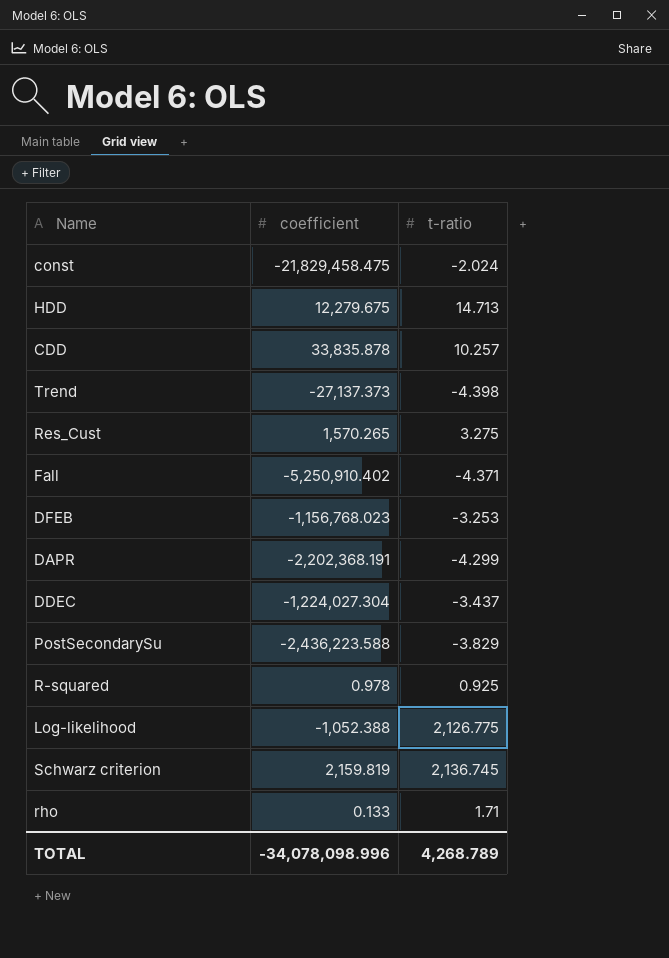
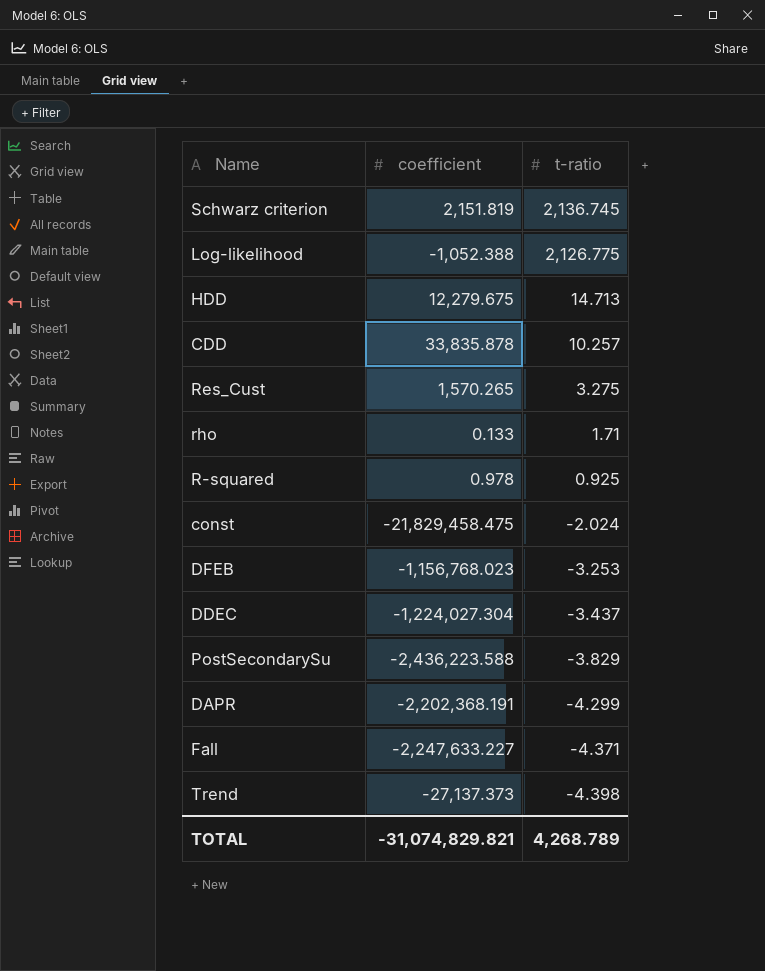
row order: none -> t-ratio descending
Schwarz criterion | coefficient: 2,159.819 -> 2,151.819
Fall | coefficient: -5,250,910.402 -> -2,247,633.227
TOTAL | coefficient: -34,078,098.996 -> -31,074,829.821

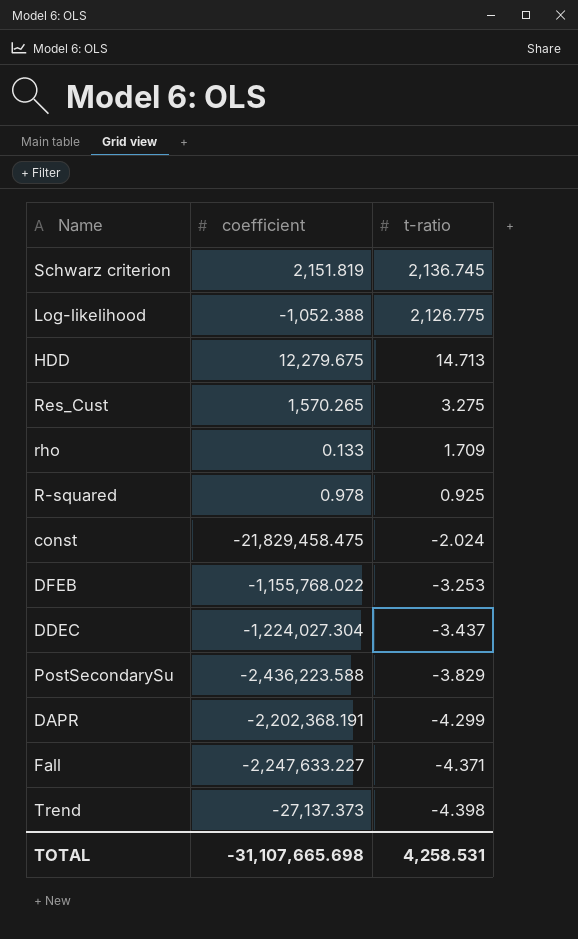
row CDD: 33,835.878 | 10.257 -> none
rho | t-ratio: 1.71 -> 1.709
DFEB | coefficient: -1,156,768.023 -> -1,155,768.022
TOTAL | coefficient: -31,074,829.821 -> -31,107,665.698
TOTAL | t-ratio: 4,268.789 -> 4,258.531

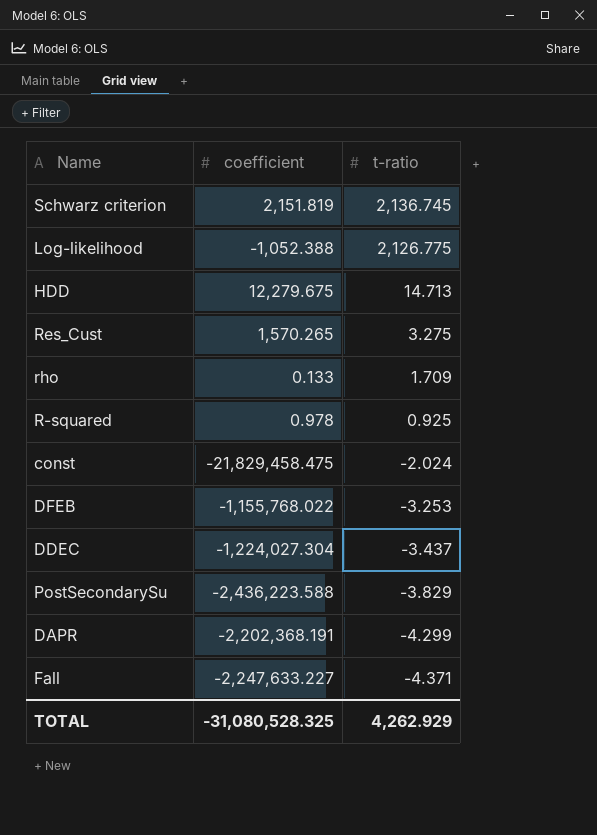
row Trend: -27,137.373 | -4.398 -> none
TOTAL | coefficient: -31,107,665.698 -> -31,080,528.325
TOTAL | t-ratio: 4,258.531 -> 4,262.929

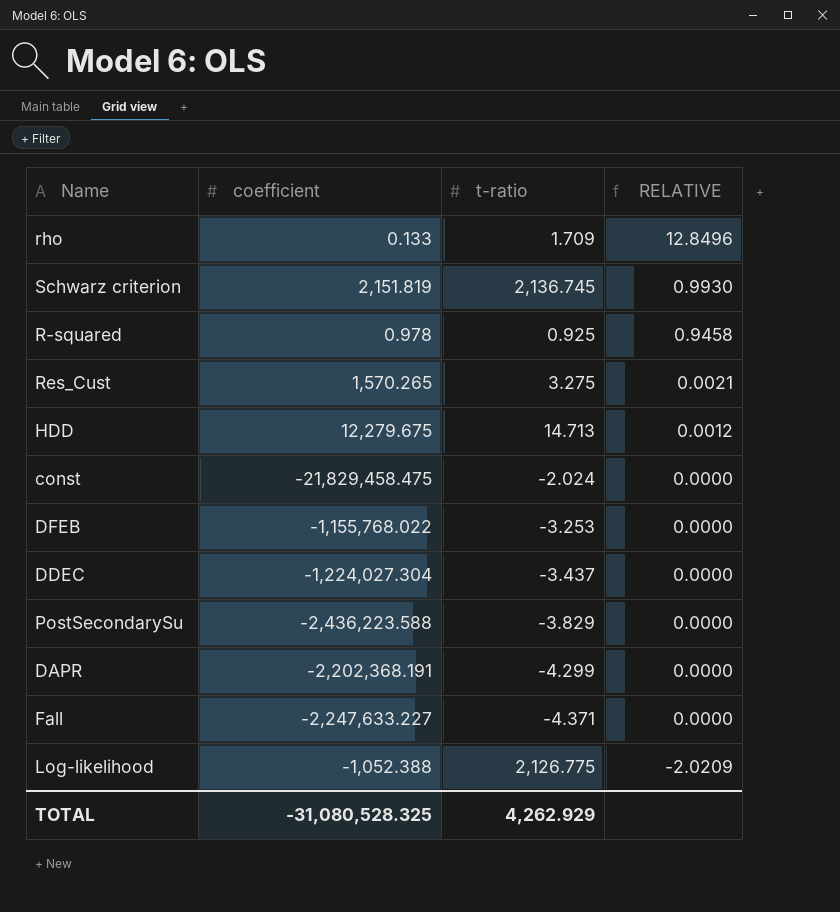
row order: t-ratio descending -> RELATIVE descending
column RELATIVE | formula: none -> [t-ratio] / [coefficient]

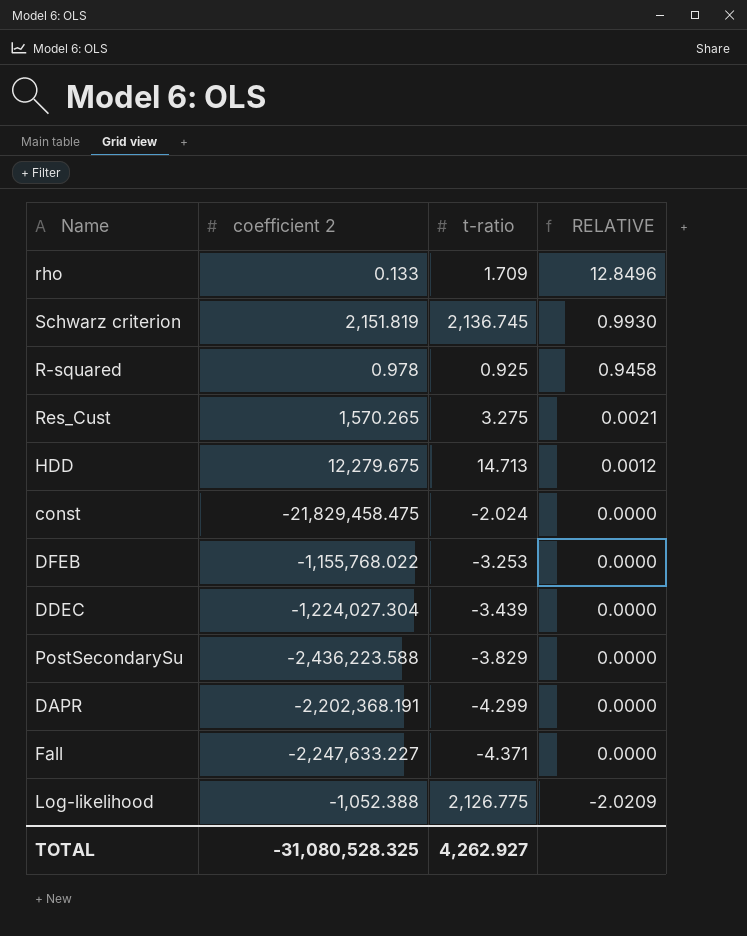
column name: coefficient -> coefficient 2
DDEC | t-ratio: -3.437 -> -3.439
TOTAL | t-ratio: 4,262.929 -> 4,262.927

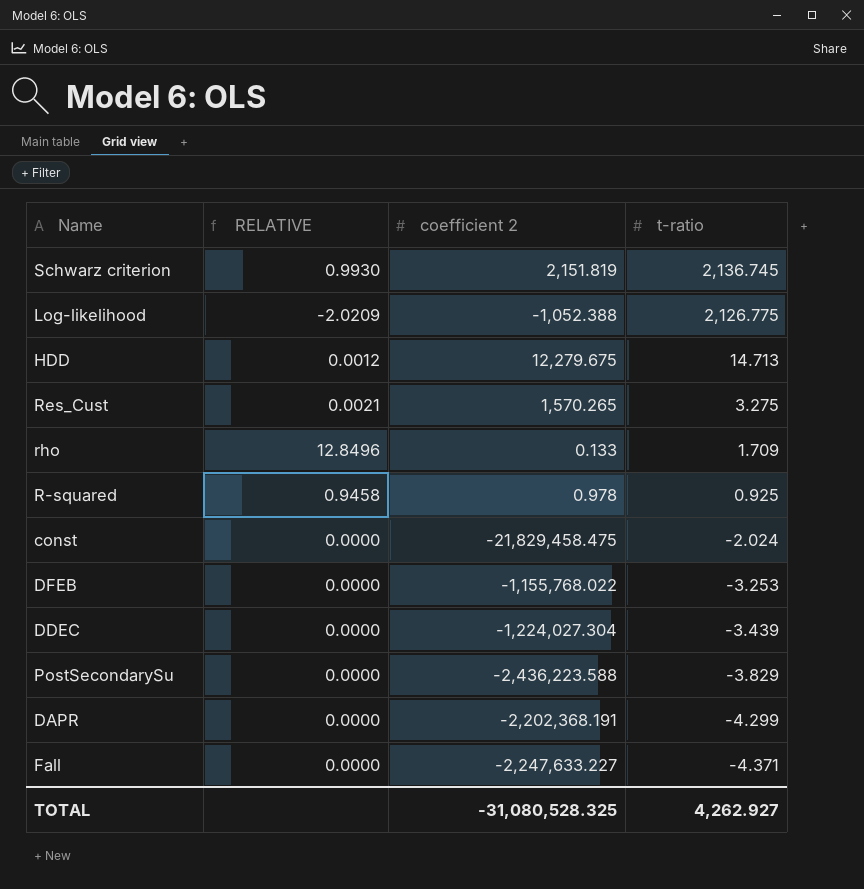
row order: RELATIVE descending -> t-ratio descending
column RELATIVE | position: 4 -> 2

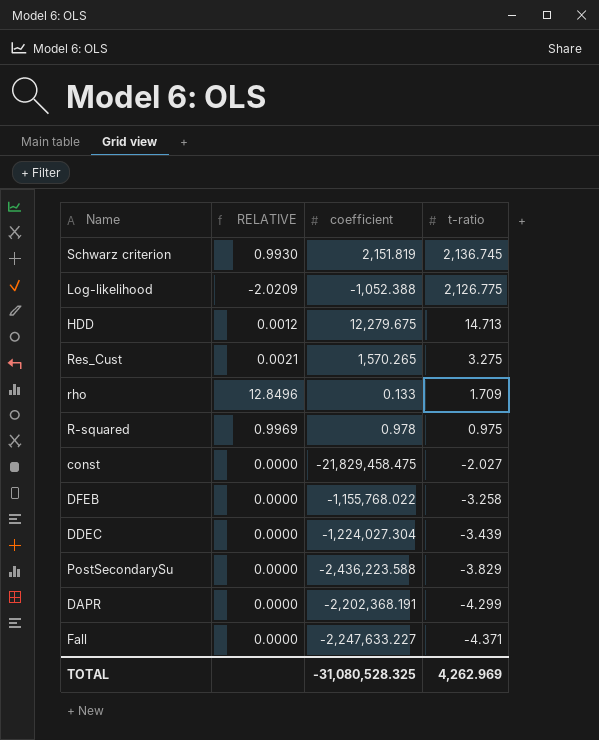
column name: coefficient 2 -> coefficient
R-squared | RELATIVE: 0.9458 -> 0.9969
R-squared | t-ratio: 0.925 -> 0.975
const | t-ratio: -2.024 -> -2.027
DFEB | t-ratio: -3.253 -> -3.258
TOTAL | t-ratio: 4,262.927 -> 4,262.969

